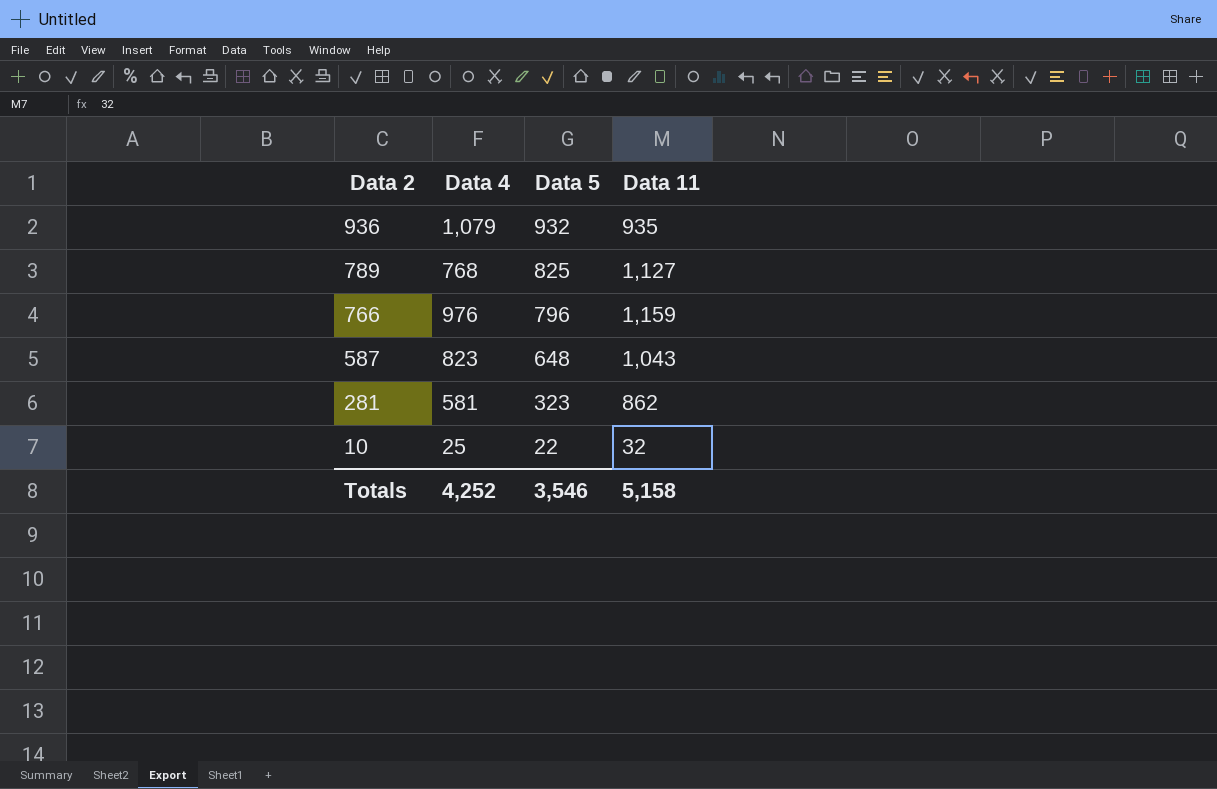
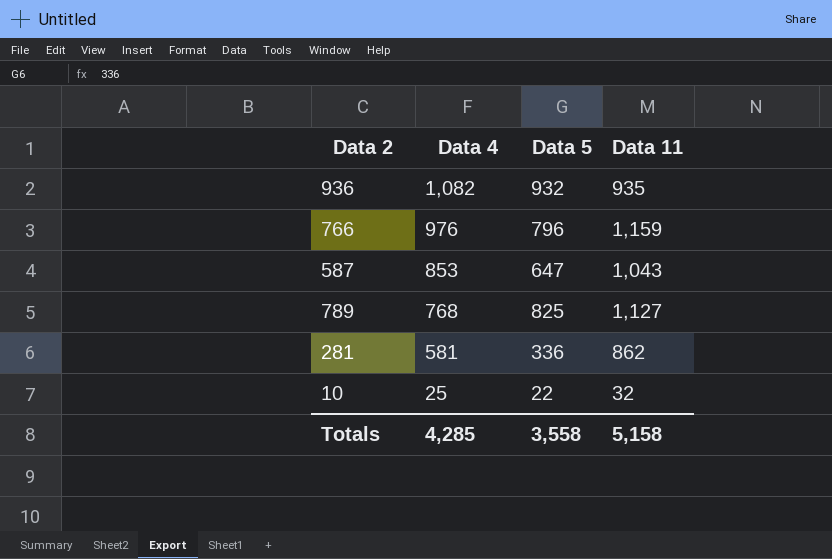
row order: Data 2 descending -> Data 4 descending
936 | Data 4: 1,079 -> 1,082
587 | Data 4: 823 -> 853
587 | Data 5: 648 -> 647
281 | Data 5: 323 -> 336
Totals | Data 4: 4,252 -> 4,285
Totals | Data 5: 3,546 -> 3,558

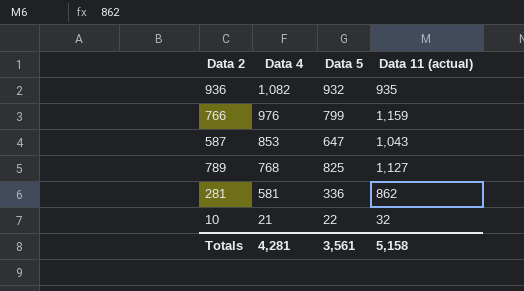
column name: Data 11 -> Data 11 (actual)
766 | Data 5: 796 -> 799
10 | Data 4: 25 -> 21
Totals | Data 4: 4,285 -> 4,281
Totals | Data 5: 3,558 -> 3,561

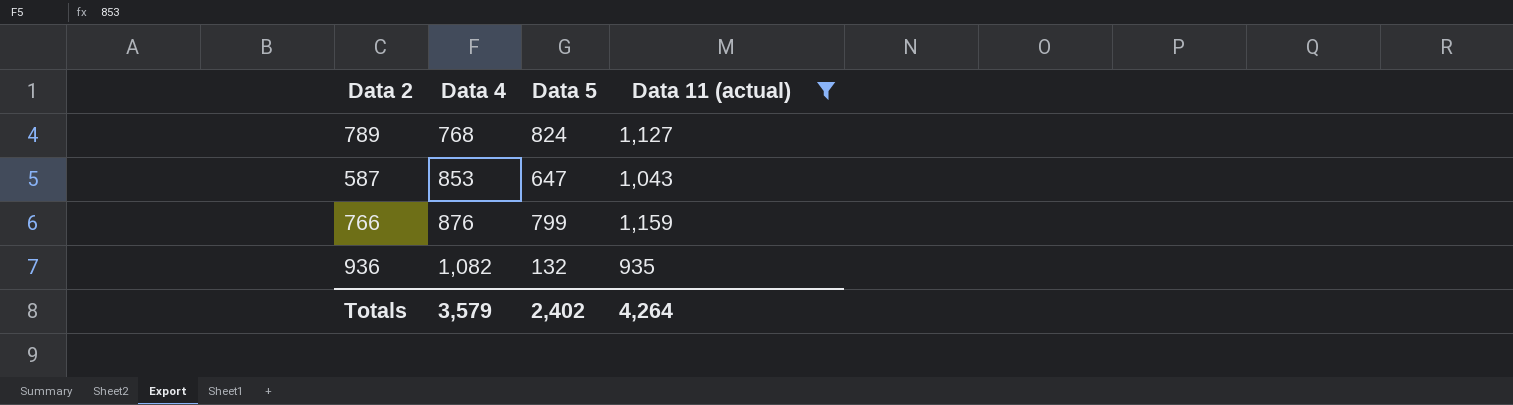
filter: none -> Data 11 (actual) >= 935
row order: Data 4 descending -> Data 4 ascending
789 | Data 5: 825 -> 824
766 | Data 4: 976 -> 876
936 | Data 5: 932 -> 132
Totals | Data 4: 4,281 -> 3,579
Totals | Data 5: 3,561 -> 2,402
Totals | Data 11 (actual): 5,158 -> 4,264

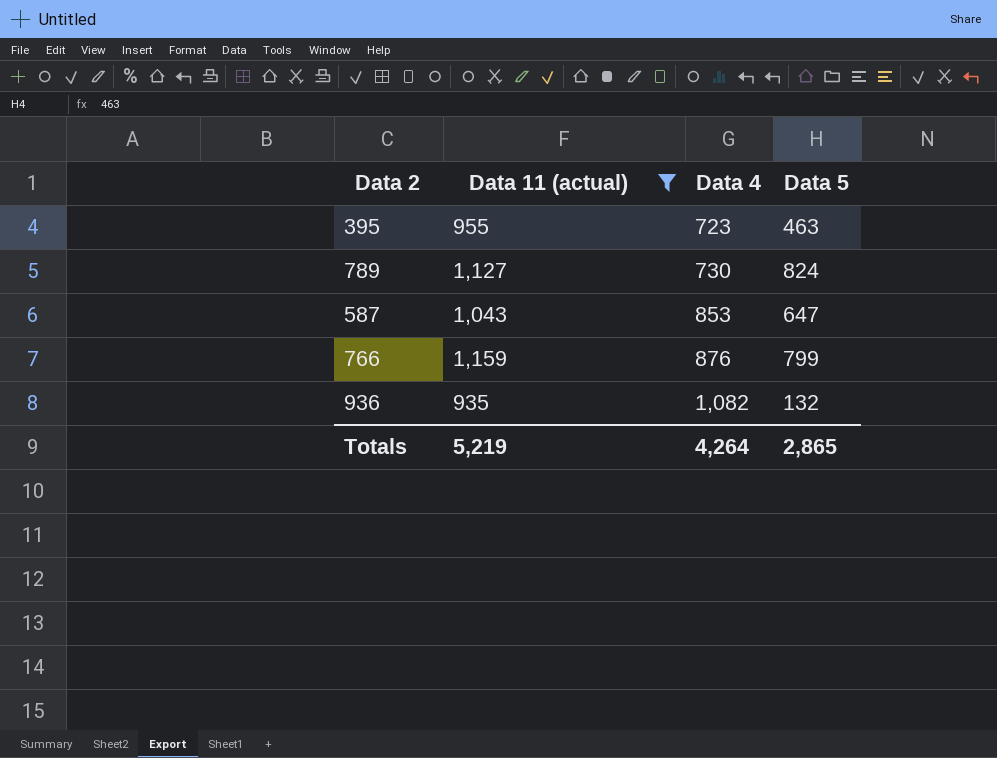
column Data 11 (actual) | position: 4 -> 2
row 395: none -> 955 | 723 | 463
789 | Data 4: 768 -> 730
Totals | Data 11 (actual): 4,264 -> 5,219
Totals | Data 4: 3,579 -> 4,264
Totals | Data 5: 2,402 -> 2,865

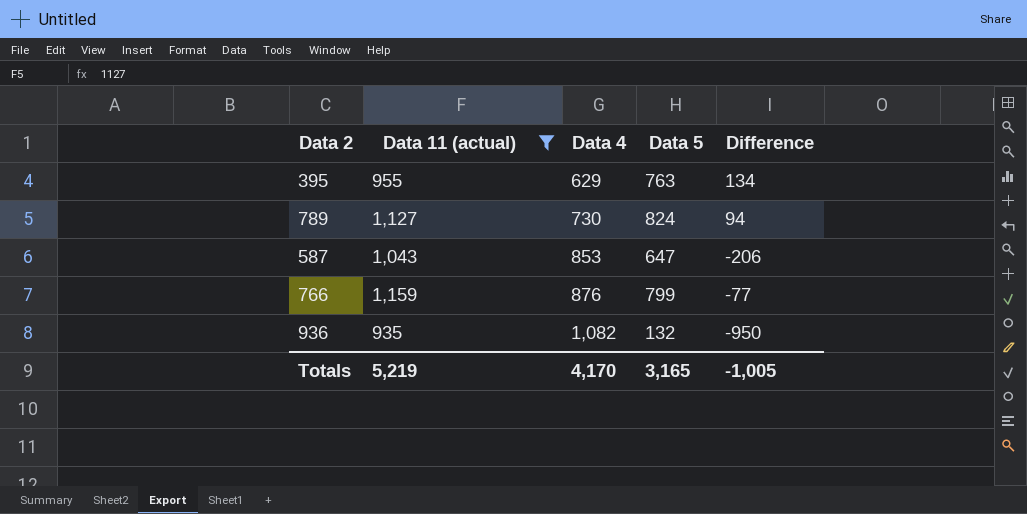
column Difference | formula: none -> [Data 5] - [Data 4]
395 | Data 4: 723 -> 629
395 | Data 5: 463 -> 763
Totals | Data 4: 4,264 -> 4,170
Totals | Data 5: 2,865 -> 3,165

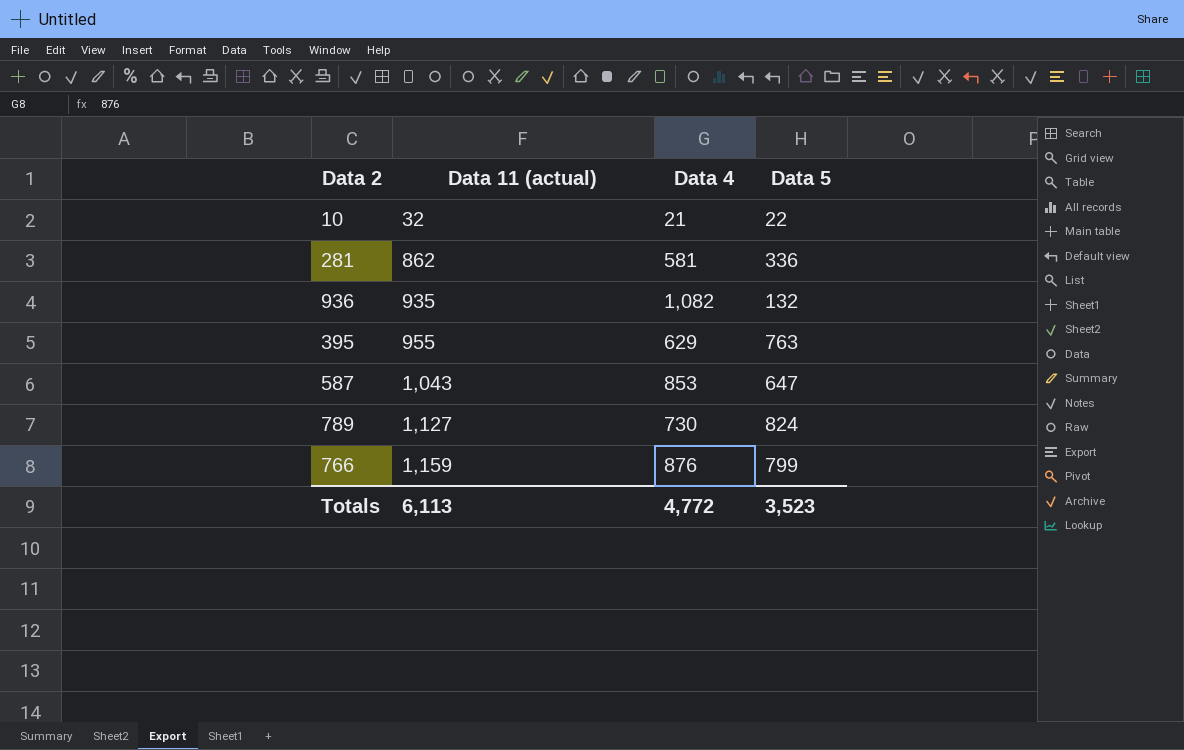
filter: Data 11 (actual) >= 935 -> none
row order: Data 4 ascending -> Data 11 (actual) ascending
column Difference | formula: [Data 5] - [Data 4] -> none
Totals | Data 11 (actual): 5,219 -> 6,113
Totals | Data 4: 4,170 -> 4,772
Totals | Data 5: 3,165 -> 3,523

